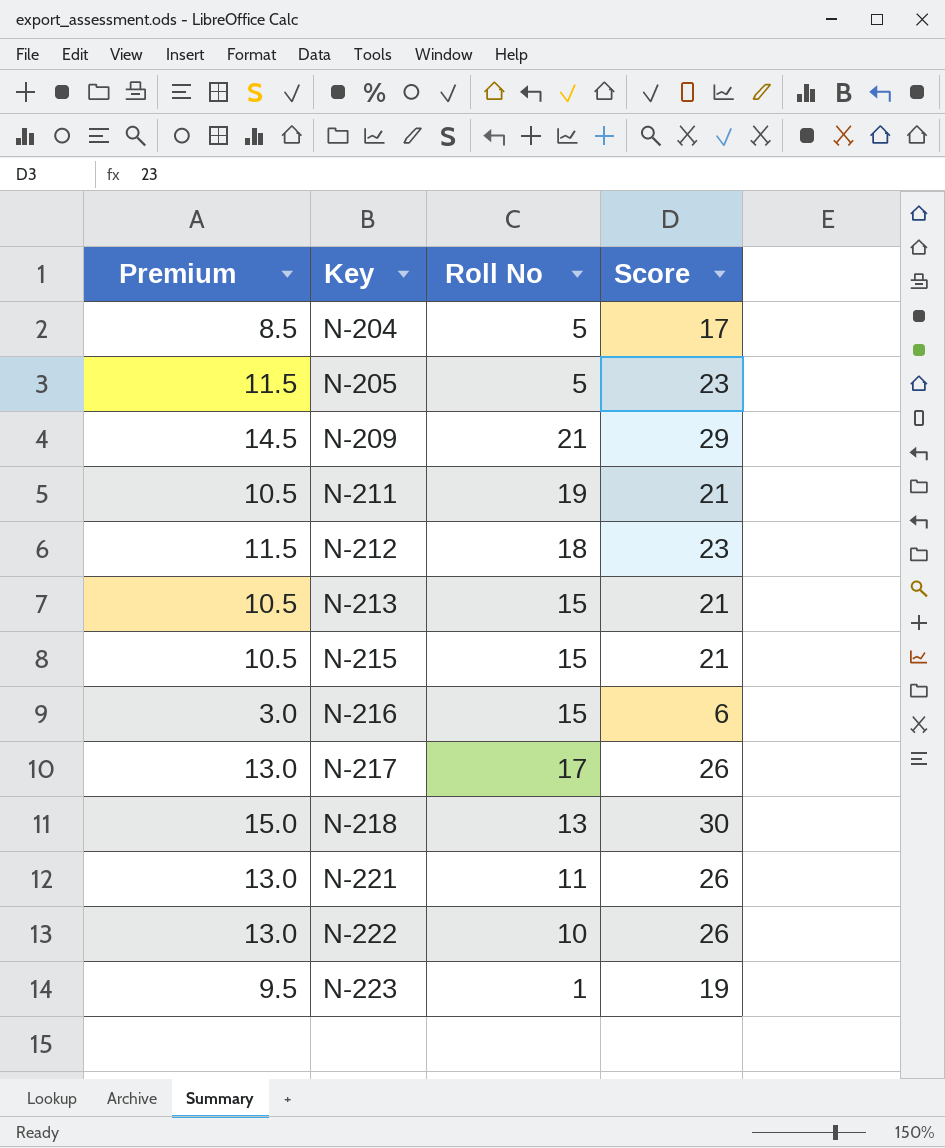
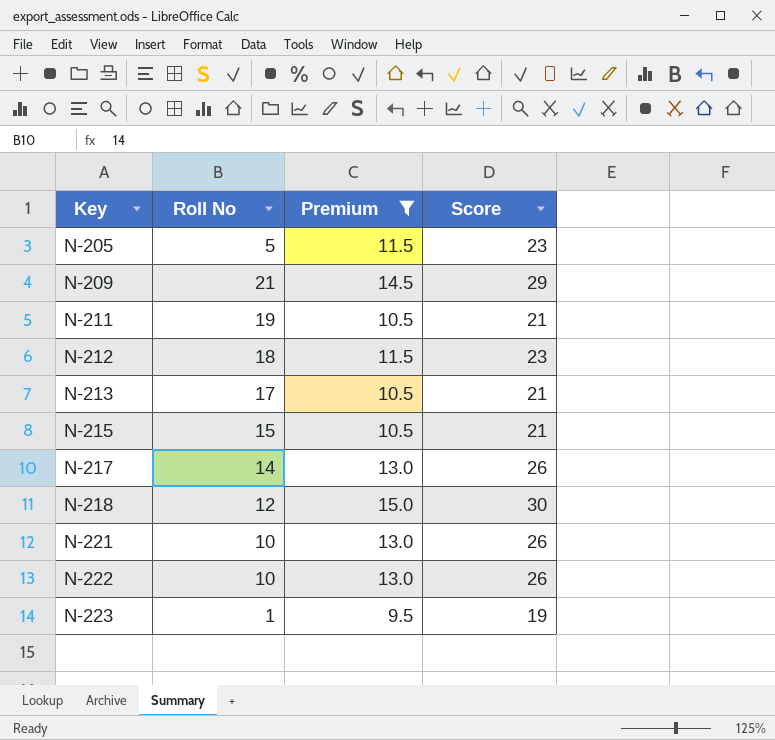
filter: none -> Premium >= 9.5
column Premium | position: 1 -> 3
N-213 | Roll No: 15 -> 17
N-217 | Roll No: 17 -> 14
N-218 | Roll No: 13 -> 12
N-221 | Roll No: 11 -> 10

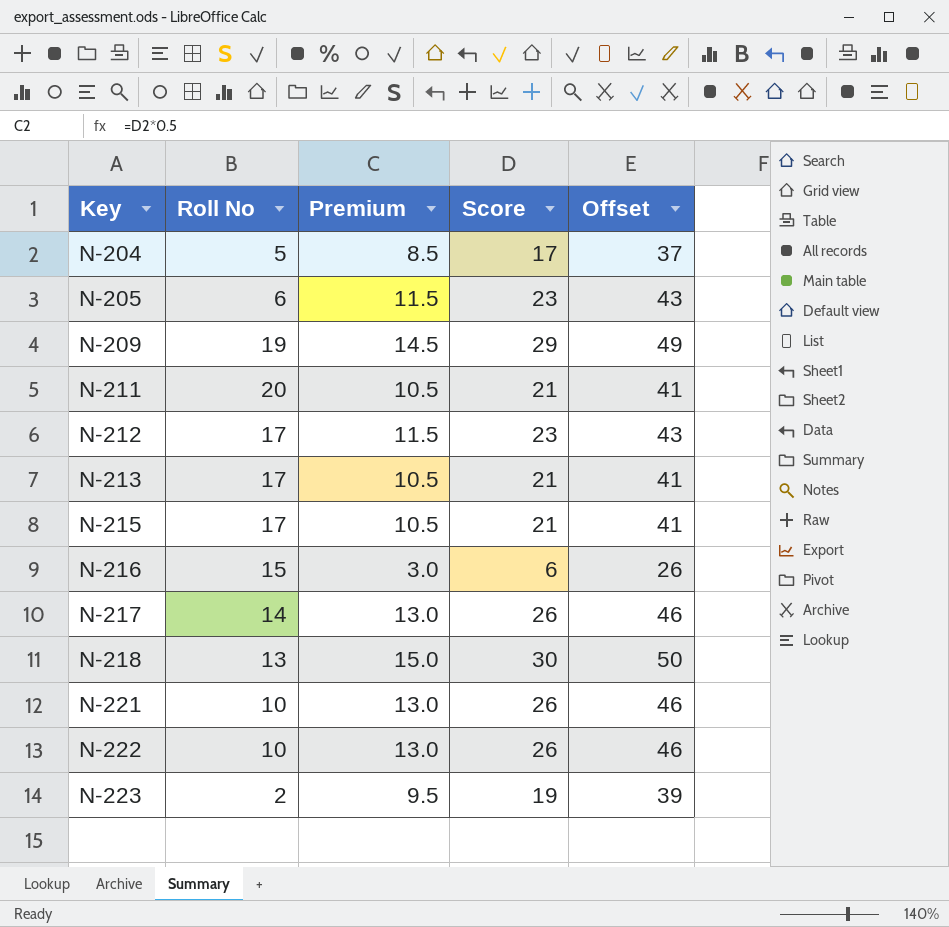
filter: Premium >= 9.5 -> none
column Offset | formula: none -> [Score] + 20
N-205 | Roll No: 5 -> 6
N-209 | Roll No: 21 -> 19
N-211 | Roll No: 19 -> 20
N-212 | Roll No: 18 -> 17
N-215 | Roll No: 15 -> 17
N-218 | Roll No: 12 -> 13
N-223 | Roll No: 1 -> 2

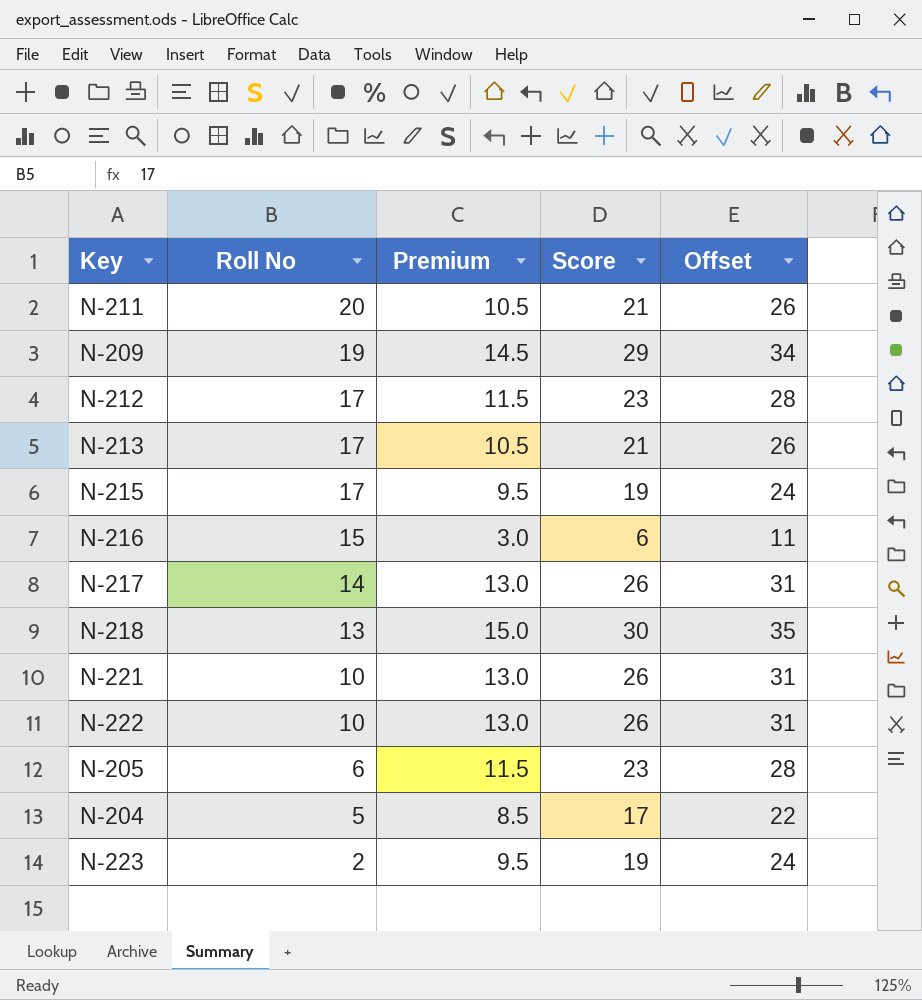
row order: Key ascending -> Roll No descending
column Offset | formula: [Score] + 20 -> [Score] + 5
N-215 | Premium: 10.5 -> 9.5
N-215 | Score: 21 -> 19

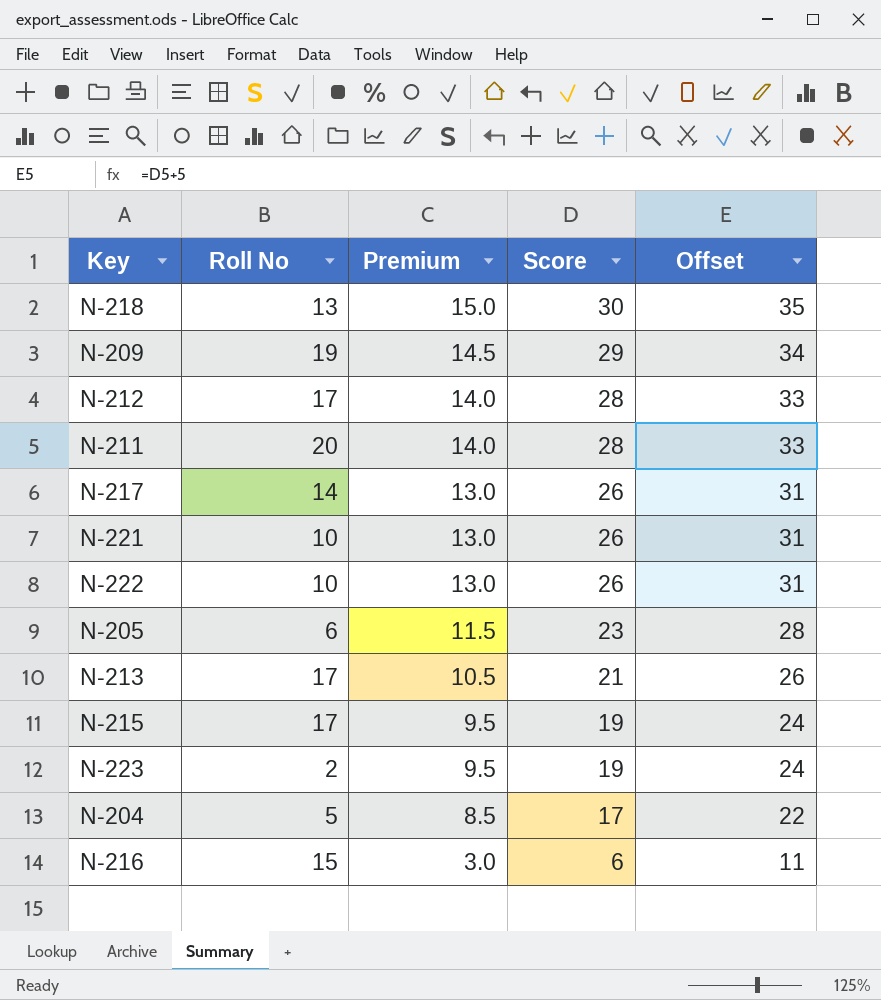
row order: Roll No descending -> Premium descending
N-212 | Premium: 11.5 -> 14.0
N-212 | Score: 23 -> 28
N-212 | Offset: 28 -> 33
N-211 | Premium: 10.5 -> 14.0
N-211 | Score: 21 -> 28
N-211 | Offset: 26 -> 33

